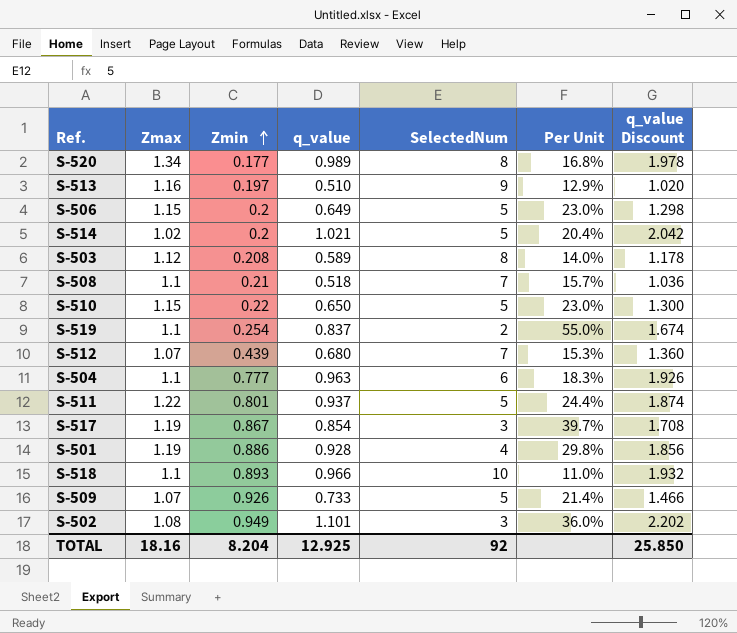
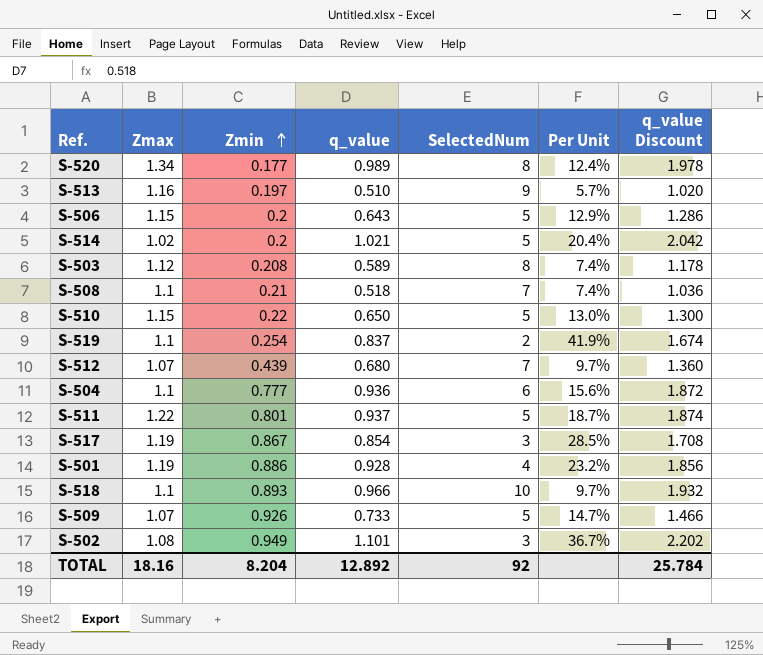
column Per Unit | formula: [Zmax] / [SelectedNum] -> [q_value] / [SelectedNum]
S-506 | q_value: 0.649 -> 0.643
S-506 | q_value Discount: 1.298 -> 1.286
S-504 | q_value: 0.963 -> 0.936
S-504 | q_value Discount: 1.926 -> 1.872
TOTAL | q_value: 12.925 -> 12.892
TOTAL | q_value Discount: 25.850 -> 25.784

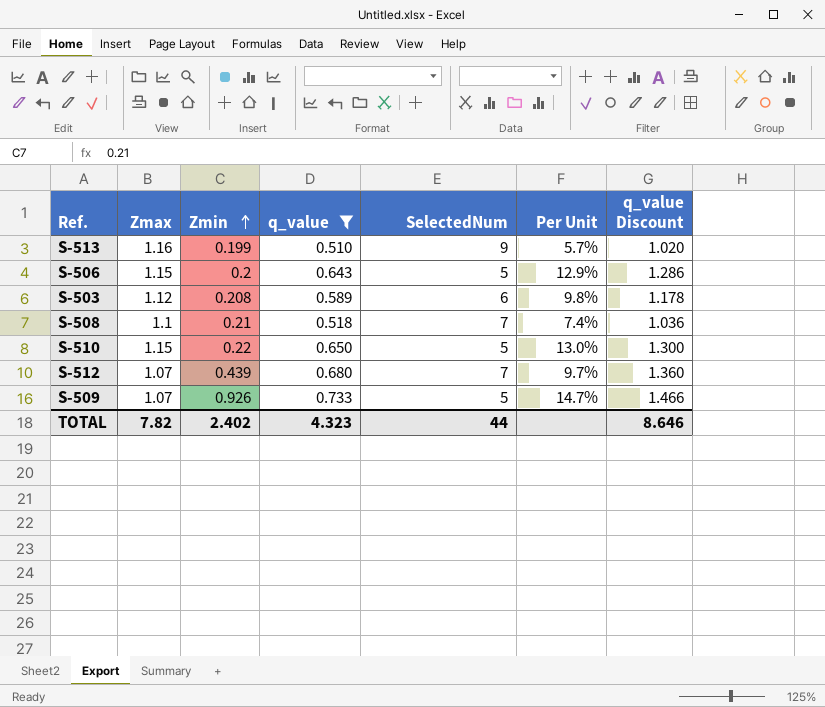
filter: none -> q_value <= 0.733
S-513 | Zmin: 0.197 -> 0.199
S-503 | SelectedNum: 8 -> 6
S-503 | Per Unit: 7.4% -> 9.8%
TOTAL | Zmax: 18.16 -> 7.82
TOTAL | Zmin: 8.204 -> 2.402
TOTAL | q_value: 12.892 -> 4.323
TOTAL | SelectedNum: 92 -> 44
TOTAL | q_value Discount: 25.784 -> 8.646

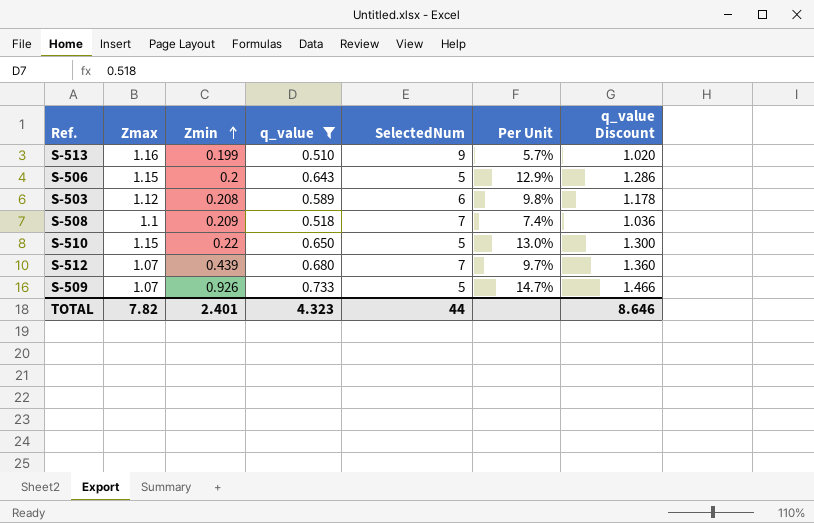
S-508 | Zmin: 0.21 -> 0.209
TOTAL | Zmin: 2.402 -> 2.401

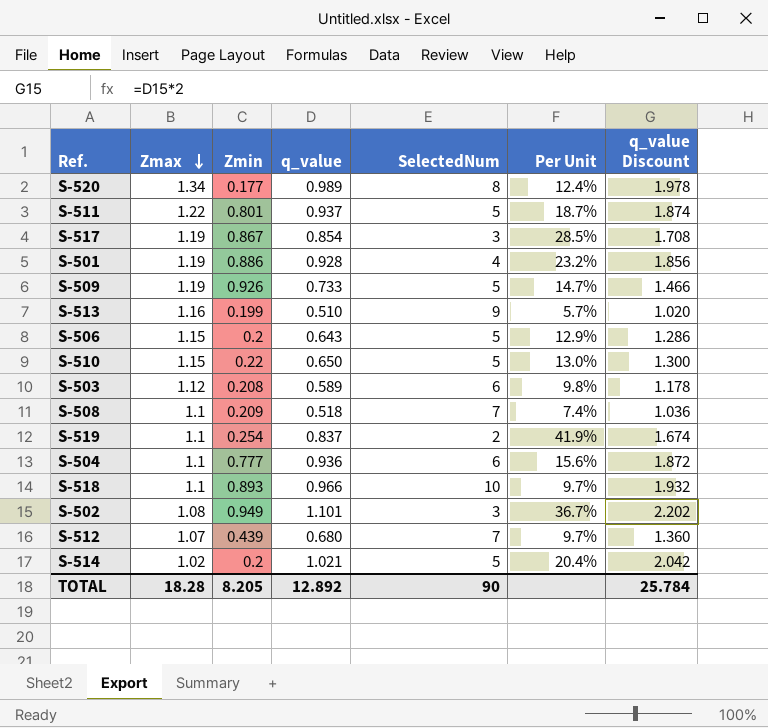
filter: q_value <= 0.733 -> none
row order: Zmin ascending -> Zmax descending
S-509 | Zmax: 1.07 -> 1.19
TOTAL | Zmax: 7.82 -> 18.28
TOTAL | Zmin: 2.401 -> 8.205
TOTAL | q_value: 4.323 -> 12.892
TOTAL | SelectedNum: 44 -> 90
TOTAL | q_value Discount: 8.646 -> 25.784

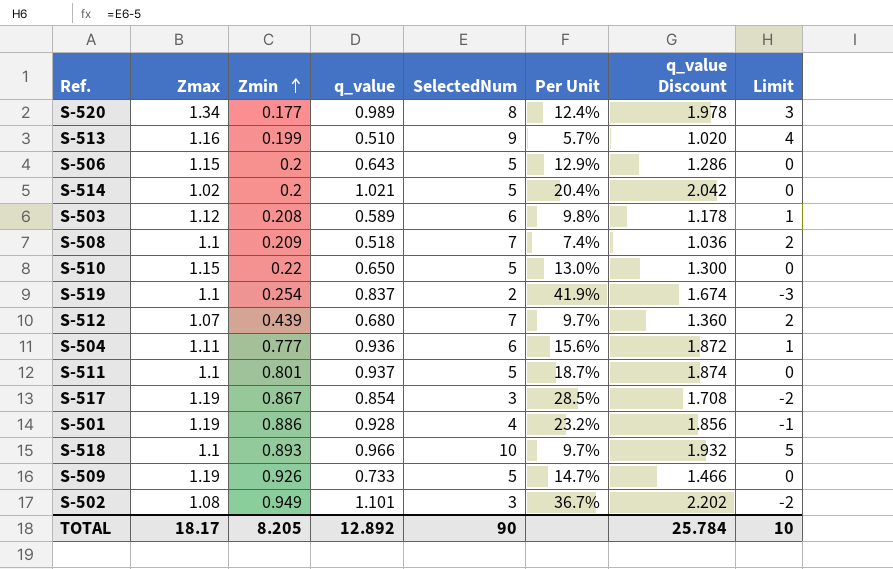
row order: Zmax descending -> Zmin ascending
column Limit | formula: none -> [SelectedNum] - 5
S-504 | Zmax: 1.1 -> 1.11
S-511 | Zmax: 1.22 -> 1.1
TOTAL | Zmax: 18.28 -> 18.17

